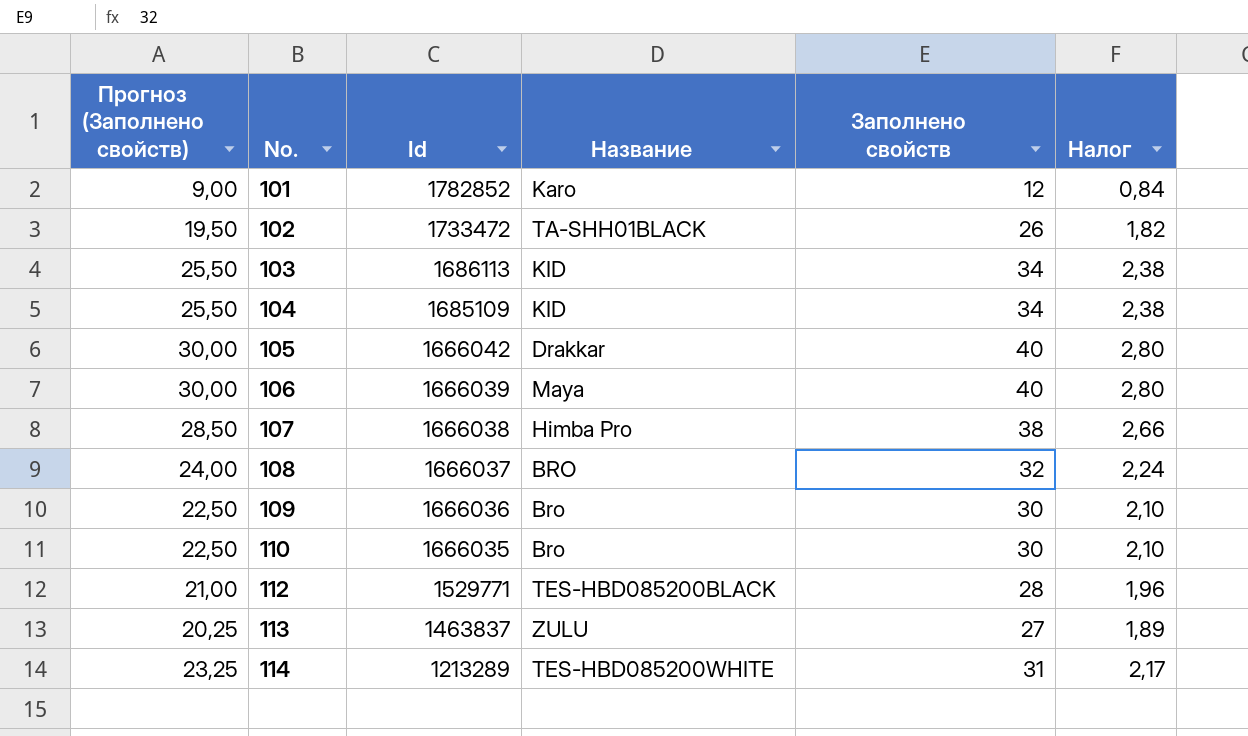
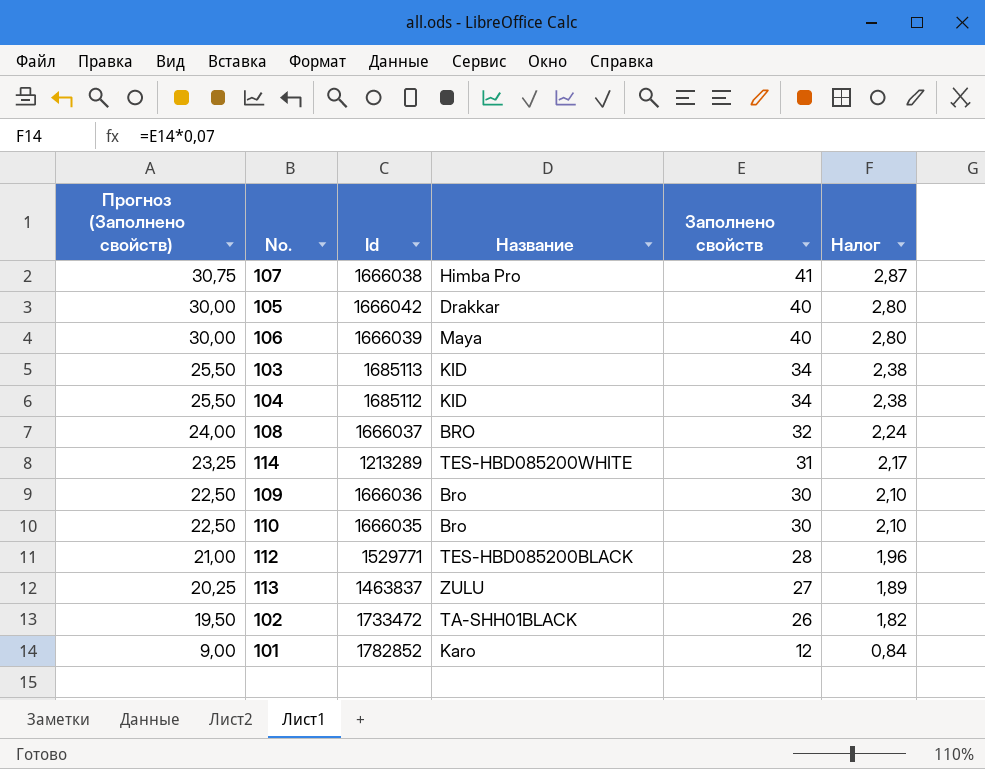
row order: No. ascending -> Прогноз (Заполнено свойств) descending
107 | Прогноз (Заполнено свойств): 28,50 -> 30,75
107 | Заполнено свойств: 38 -> 41
107 | Налог: 2,66 -> 2,87
103 | Id: 1686113 -> 1685113
104 | Id: 1685109 -> 1685112

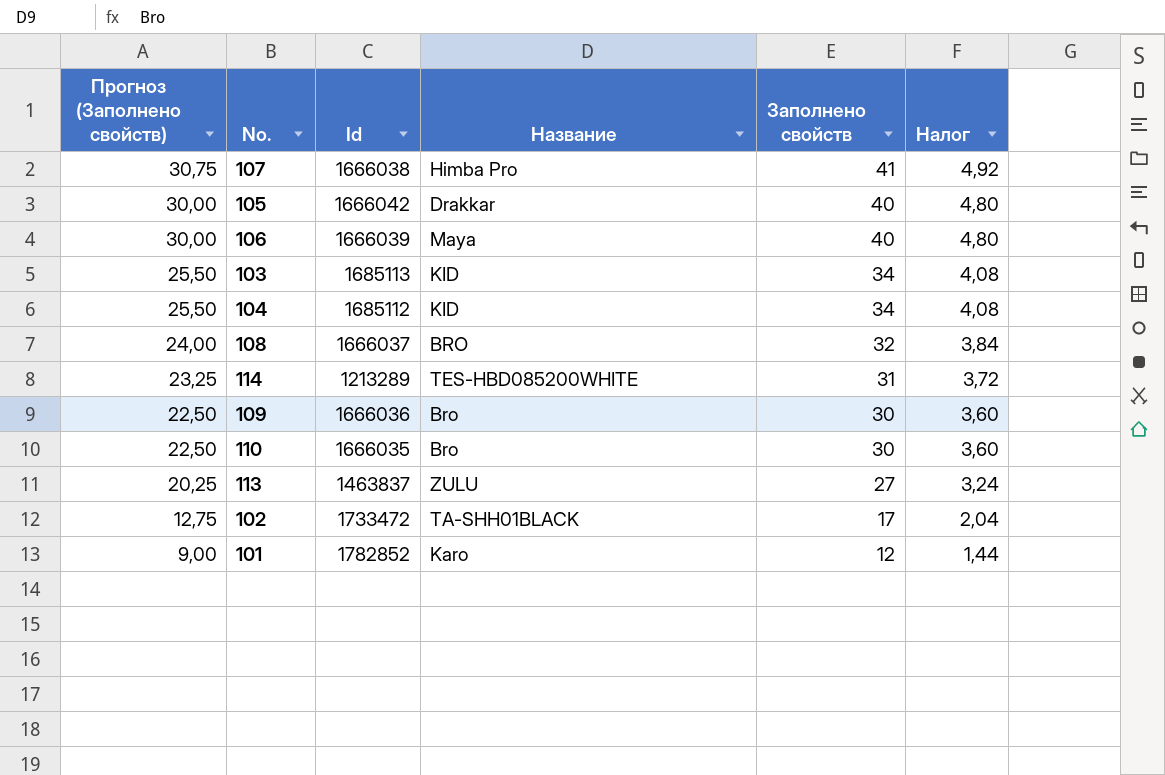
column Налог | formula: [Заполнено свойств] * 0,07 -> [Заполнено свойств] * 0,12
row 112: 21,00 | 1529771 | TES-HВD085200BLACK | 28 | 1,96 -> none
102 | Прогноз (Заполнено свойств): 19,50 -> 12,75
102 | Заполнено свойств: 26 -> 17

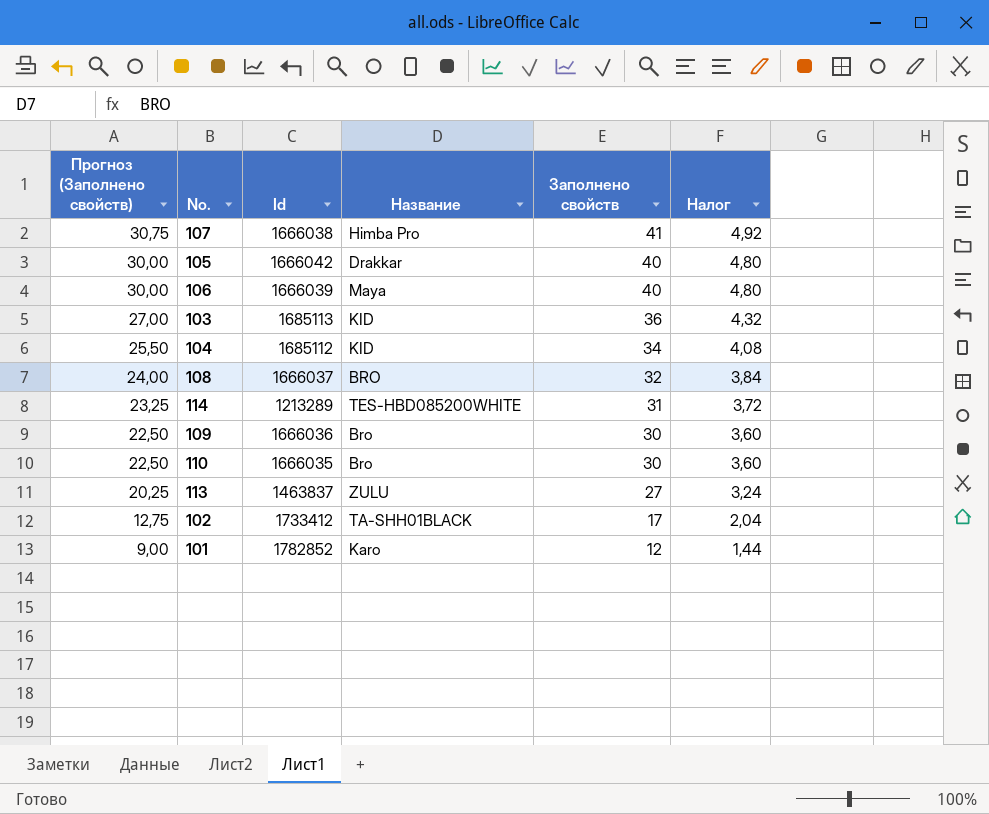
103 | Прогноз (Заполнено свойств): 25,50 -> 27,00
103 | Заполнено свойств: 34 -> 36
103 | Налог: 4,08 -> 4,32
102 | Id: 1733472 -> 1733412

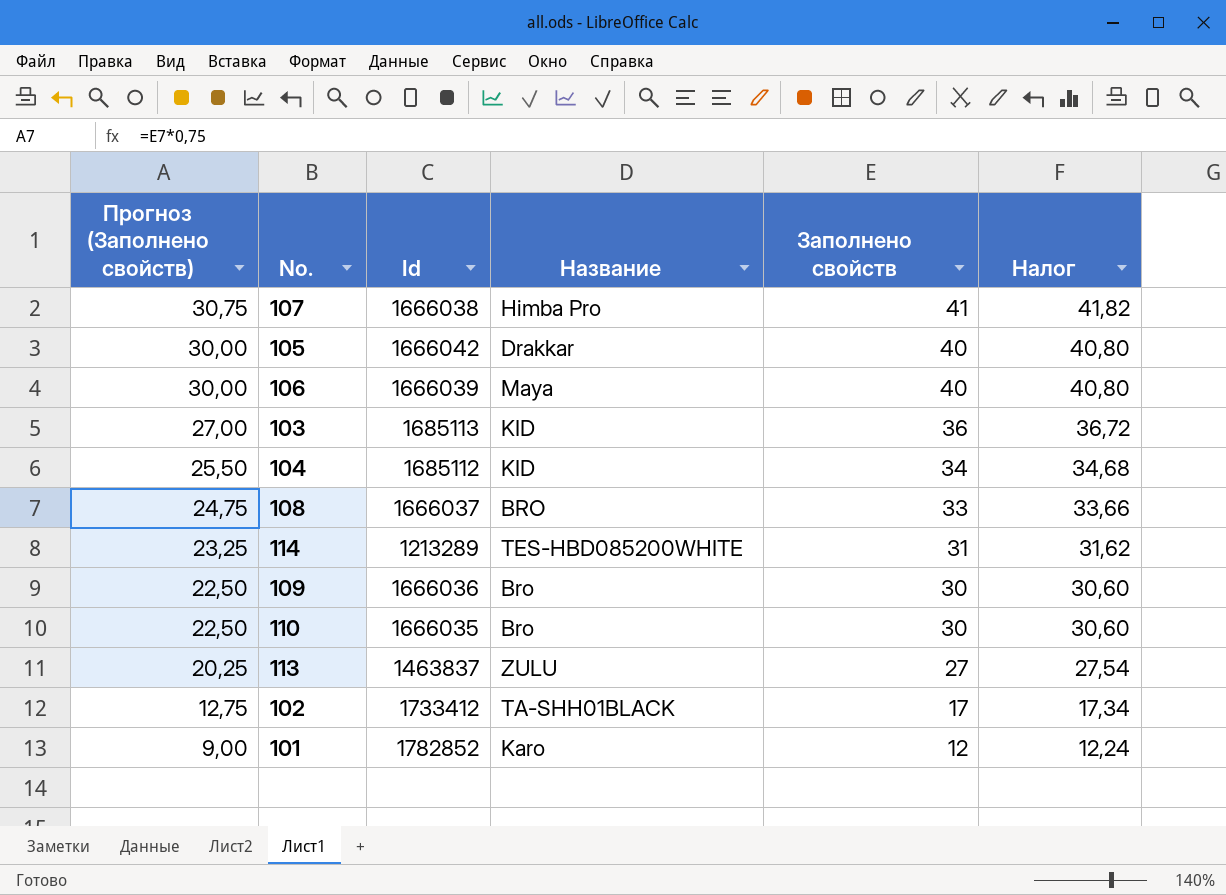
column Налог | formula: [Заполнено свойств] * 0,12 -> [Заполнено свойств] * 1,02
108 | Прогноз (Заполнено свойств): 24,00 -> 24,75
108 | Заполнено свойств: 32 -> 33

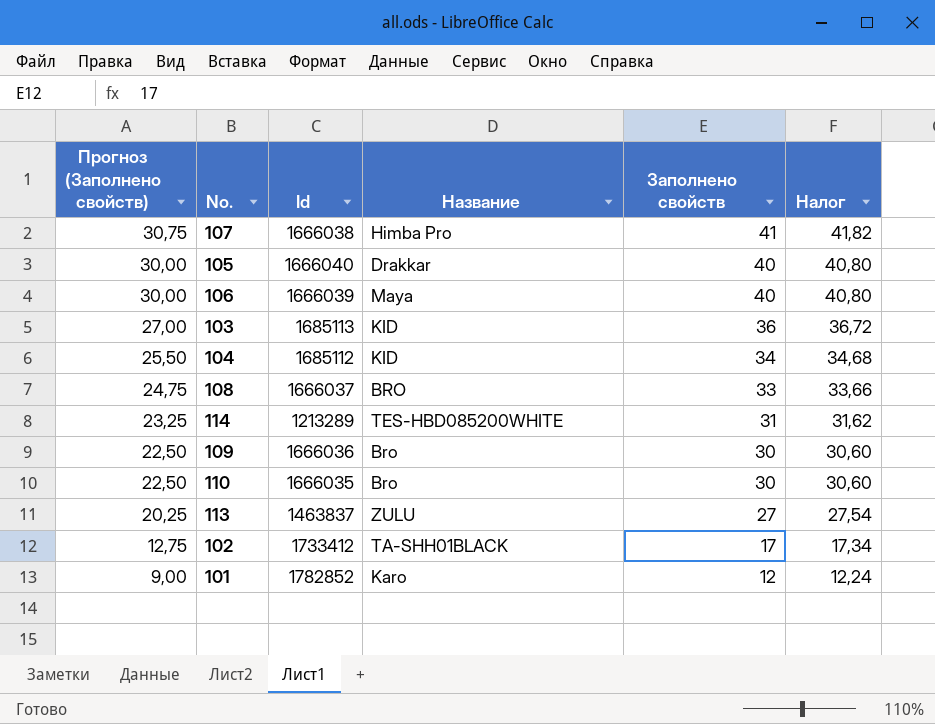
105 | Id: 1666042 -> 1666040

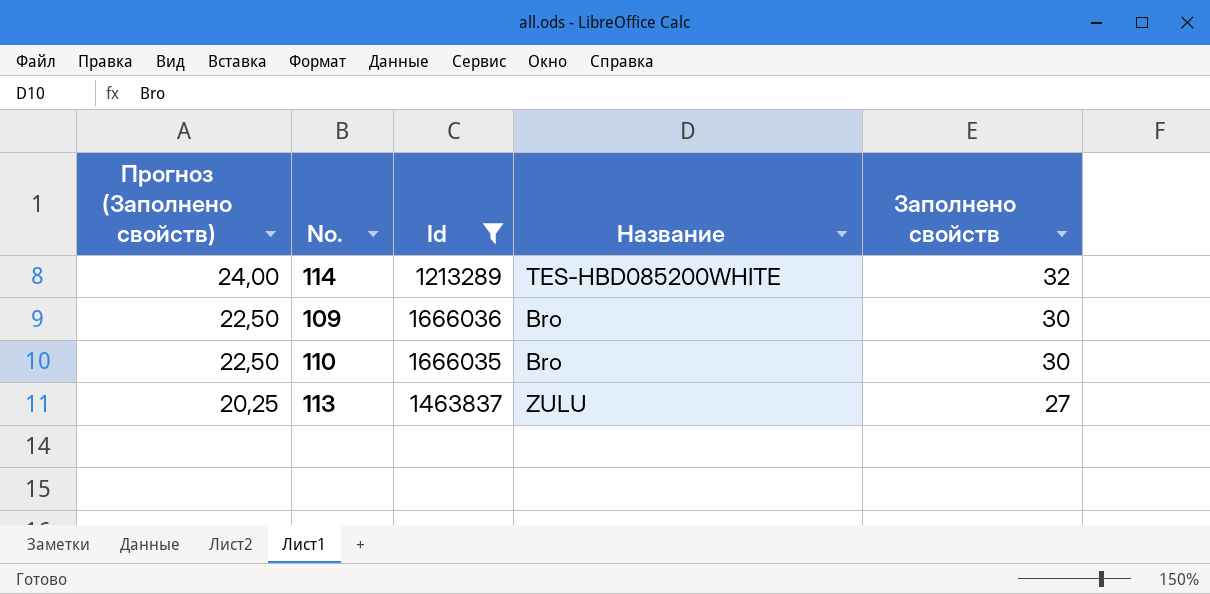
filter: none -> Id <= 1666036
column Налог | formula: [Заполнено свойств] * 1,02 -> none
114 | Прогноз (Заполнено свойств): 23,25 -> 24,00
114 | Заполнено свойств: 31 -> 32

